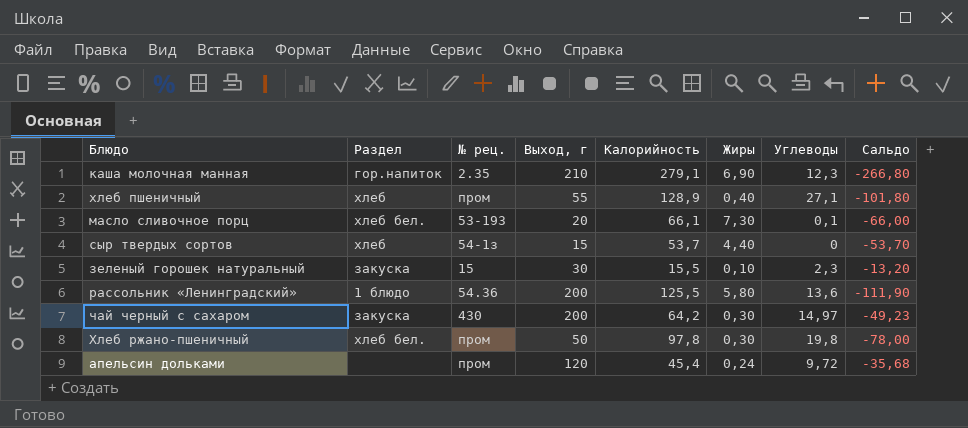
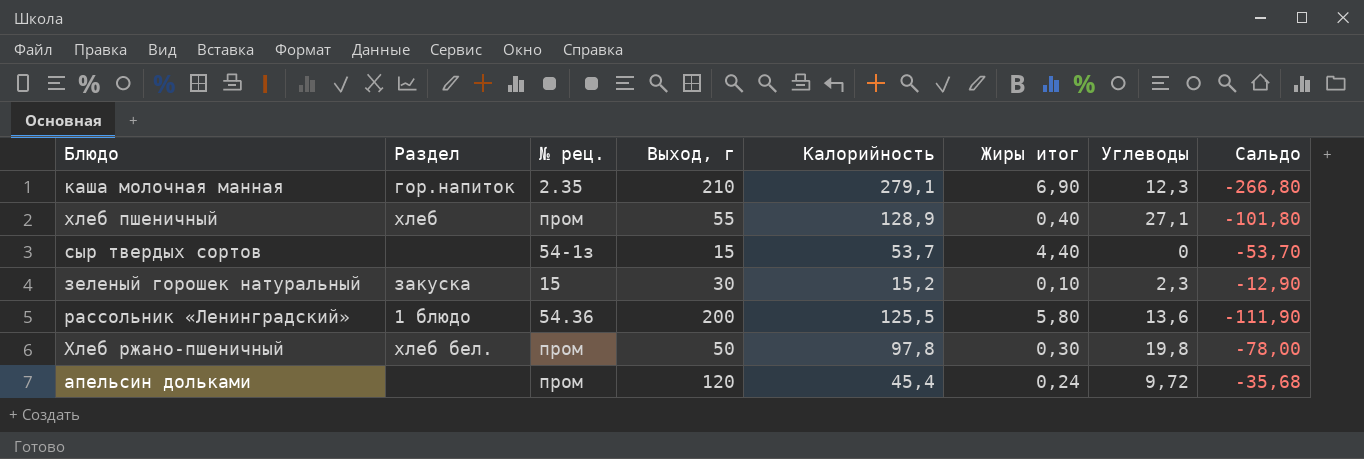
column name: Жиры -> Жиры итог
row масло сливочное порц: хлеб бел. | 53-193 | 20 | 66,1 | 7,30 | 0,1 | -66,00 -> none
row чай черный с сахаром: закуска | 430 | 200 | 64,2 | 0,30 | 14,97 | -49,23 -> none
сыр твердых сортов | Раздел: хлеб -> none
зеленый горошек натуральный | Калорийность: 15,5 -> 15,2
зеленый горошек натуральный | Сальдо: -13,20 -> -12,90

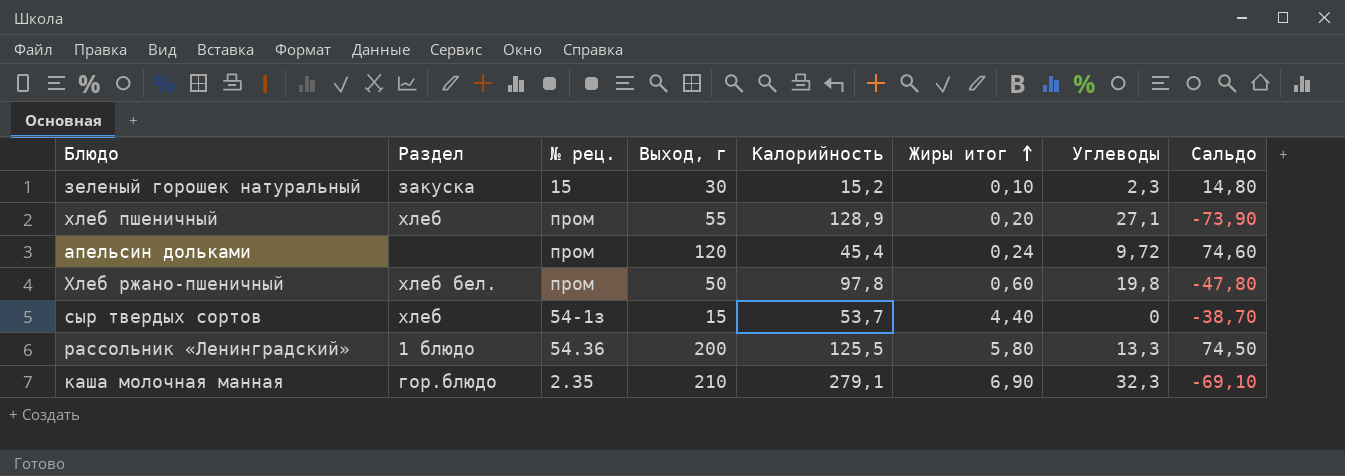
row order: none -> Жиры итог ascending
column Сальдо | formula: [Углеводы] - [Калорийность] -> [Выход, г] - [Калорийность]
хлеб пшеничный | Жиры итог: 0,40 -> 0,20
Хлеб ржано-пшеничный | Жиры итог: 0,30 -> 0,60
сыр твердых сортов | Раздел: none -> хлеб
рассольник «Ленинградский» | Углеводы: 13,6 -> 13,3
каша молочная манная | Раздел: гор.напиток -> гор.блюдо
каша молочная манная | Углеводы: 12,3 -> 32,3

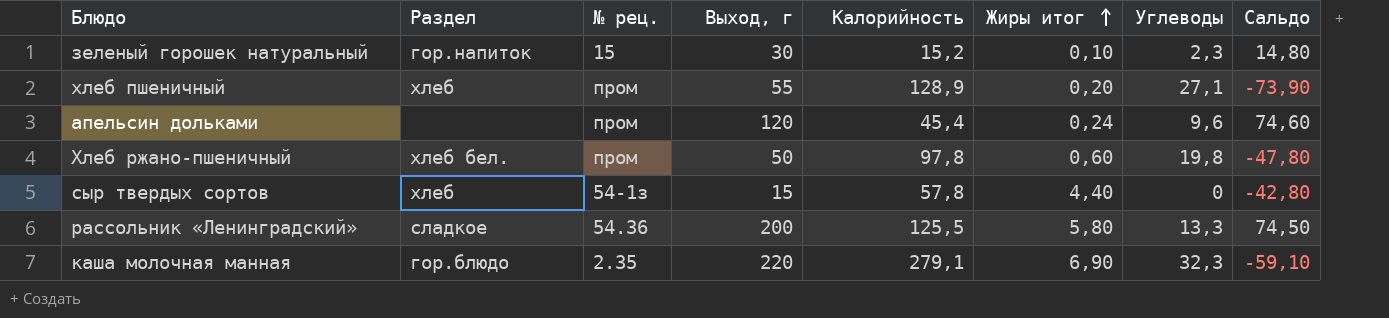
зеленый горошек натуральный | Раздел: закуска -> гор.напиток
апельсин дольками | Углеводы: 9,72 -> 9,6
сыр твердых сортов | Калорийность: 53,7 -> 57,8
сыр твердых сортов | Сальдо: -38,70 -> -42,80
рассольник «Ленинградский» | Раздел: 1 блюдо -> сладкое
каша молочная манная | Выход, г: 210 -> 220
каша молочная манная | Сальдо: -69,10 -> -59,10

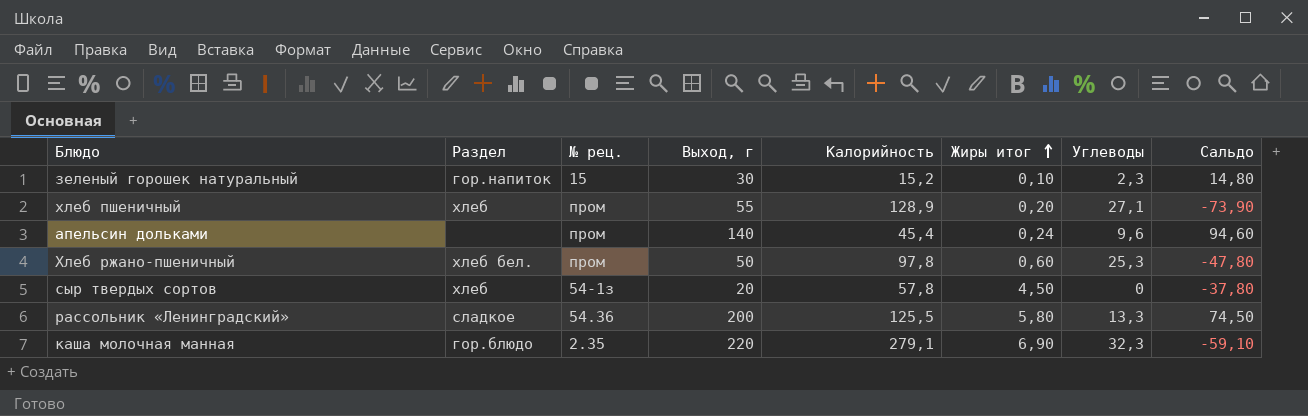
апельсин дольками | Выход, г: 120 -> 140
апельсин дольками | Сальдо: 74,60 -> 94,60
Хлеб ржано-пшеничный | Углеводы: 19,8 -> 25,3
сыр твердых сортов | Выход, г: 15 -> 20
сыр твердых сортов | Жиры итог: 4,40 -> 4,50
сыр твердых сортов | Сальдо: -42,80 -> -37,80

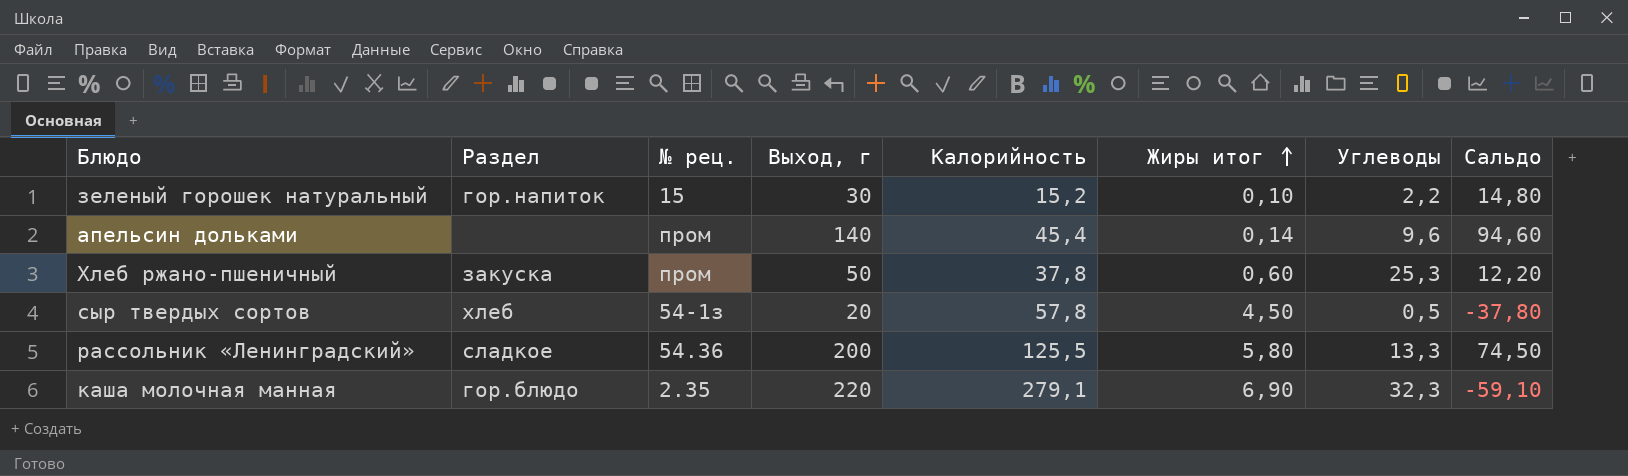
row хлеб пшеничный: хлеб | пром | 55 | 128,9 | 0,20 | 27,1 | -73,90 -> none
зеленый горошек натуральный | Углеводы: 2,3 -> 2,2
апельсин дольками | Жиры итог: 0,24 -> 0,14
Хлеб ржано-пшеничный | Раздел: хлеб бел. -> закуска
Хлеб ржано-пшеничный | Калорийность: 97,8 -> 37,8
Хлеб ржано-пшеничный | Сальдо: -47,80 -> 12,20
сыр твердых сортов | Углеводы: 0 -> 0,5

